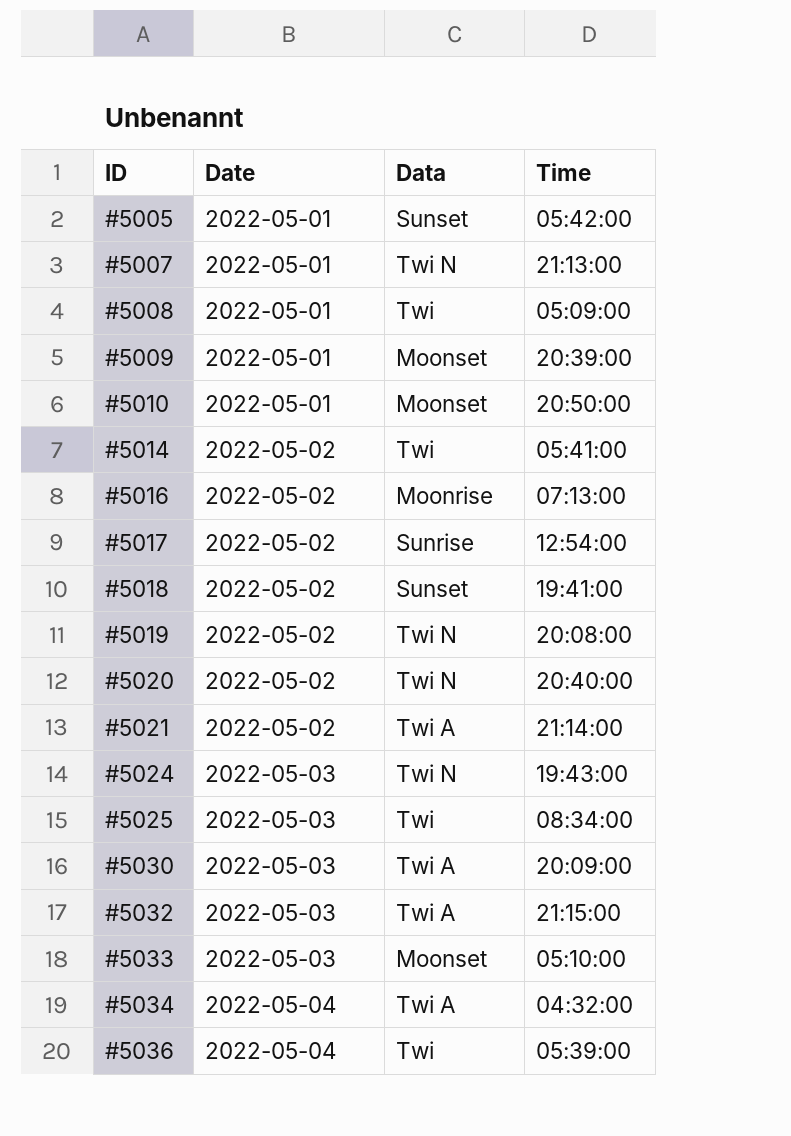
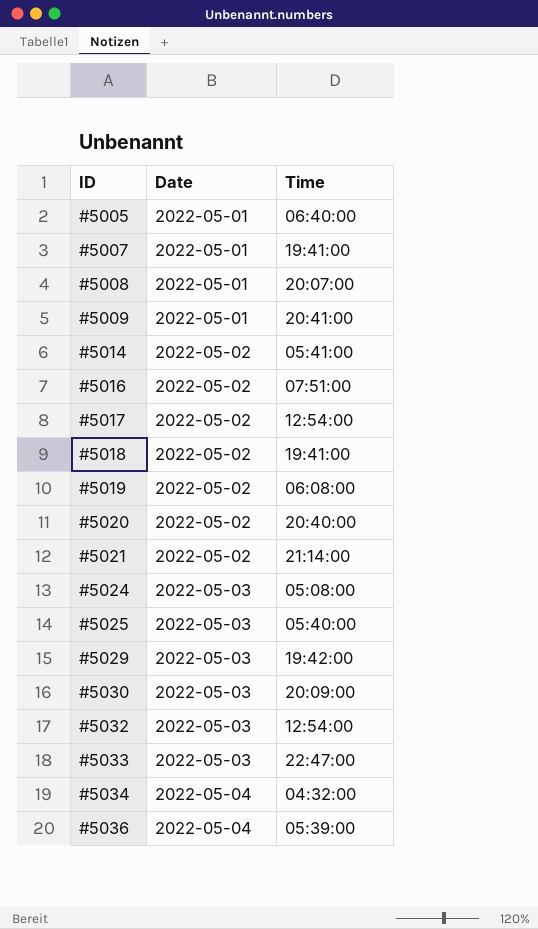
column Data | position: 3 -> none
row #5010: 2022-05-01 | Moonset | 20:50:00 -> none
#5005 | Time: 05:42:00 -> 06:40:00
#5007 | Time: 21:13:00 -> 19:41:00
#5008 | Time: 05:09:00 -> 20:07:00
#5009 | Time: 20:39:00 -> 20:41:00
#5016 | Time: 07:13:00 -> 07:51:00
#5019 | Time: 20:08:00 -> 06:08:00
#5024 | Time: 19:43:00 -> 05:08:00
#5025 | Time: 08:34:00 -> 05:40:00
row #5029: none -> 2022-05-03 | 19:42:00
#5032 | Time: 21:15:00 -> 12:54:00
#5033 | Time: 05:10:00 -> 22:47:00

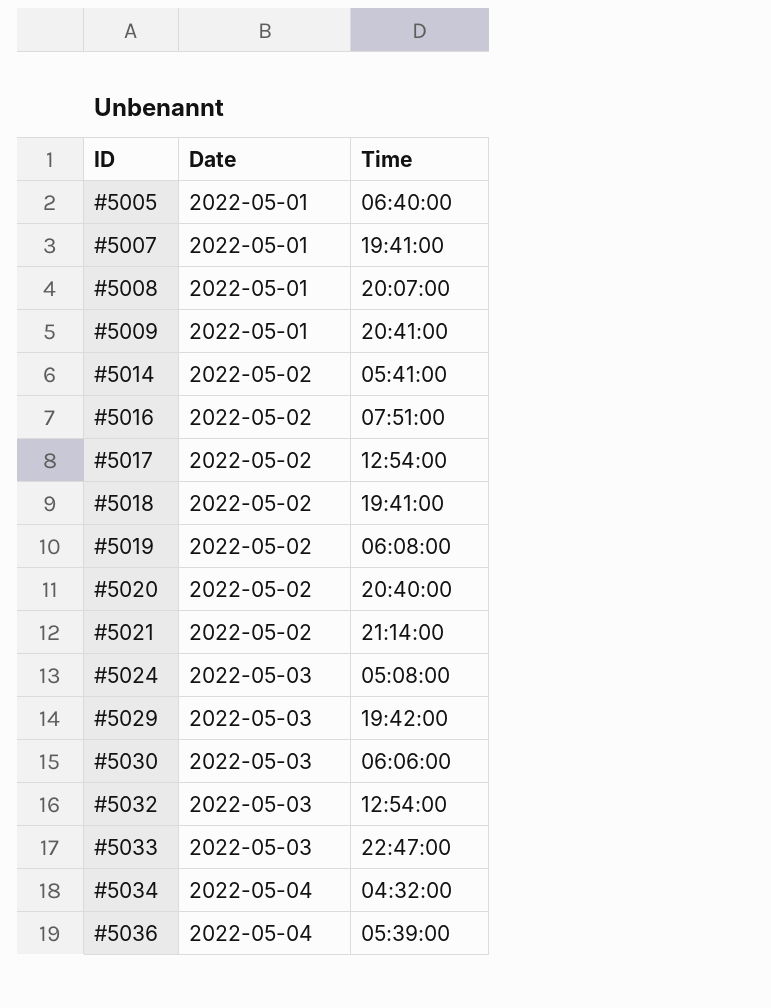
row #5025: 2022-05-03 | 05:40:00 -> none
#5030 | Time: 20:09:00 -> 06:06:00

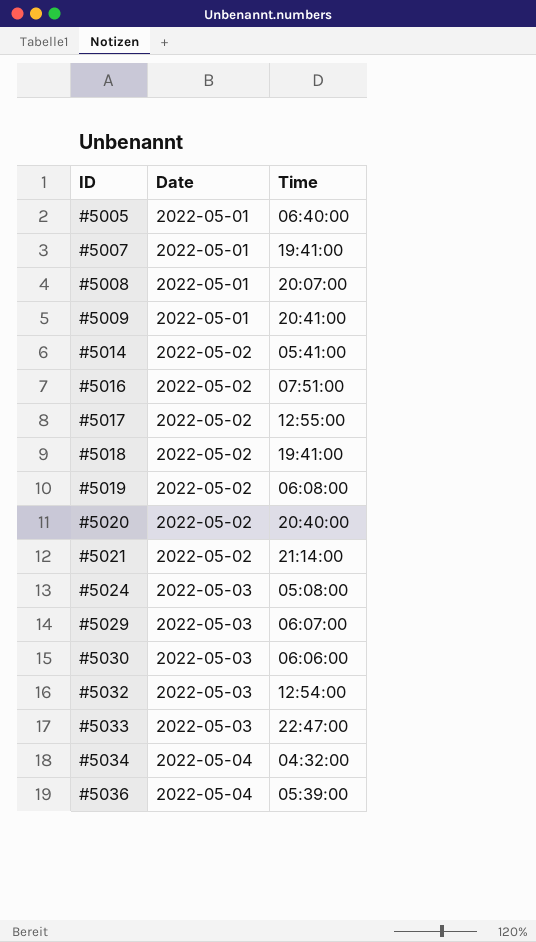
#5017 | Time: 12:54:00 -> 12:55:00
#5029 | Time: 19:42:00 -> 06:07:00

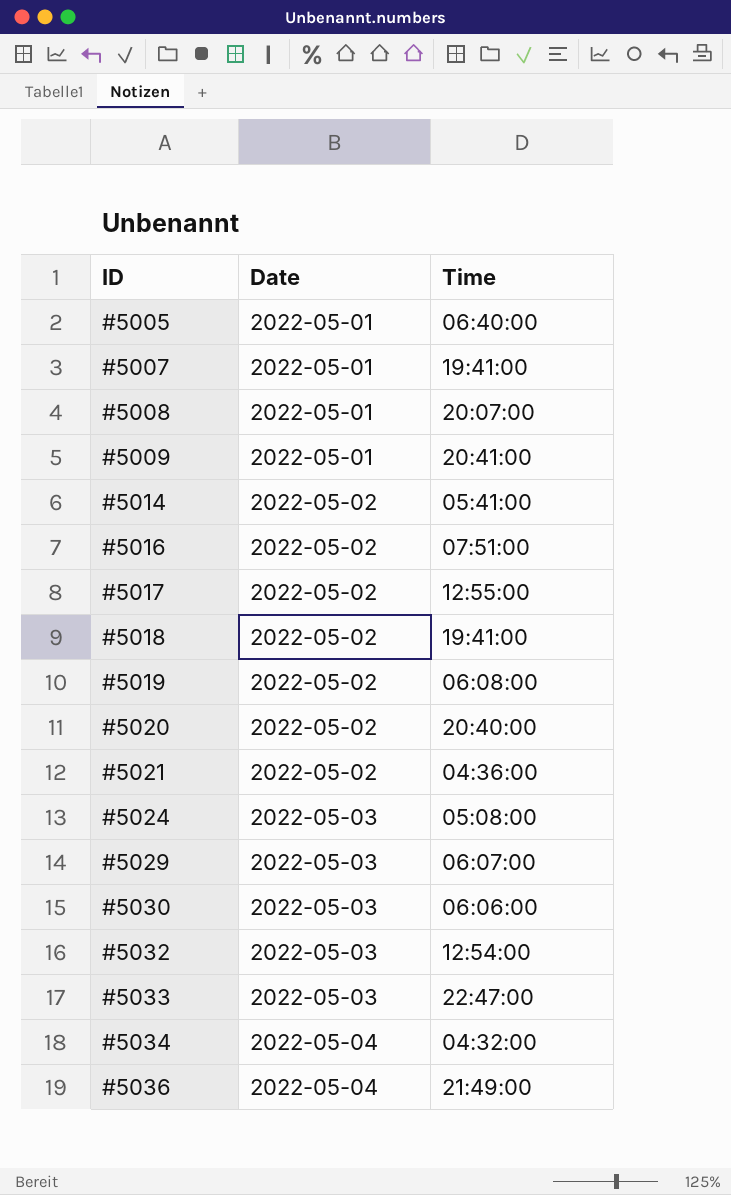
#5021 | Time: 21:14:00 -> 04:36:00
#5036 | Time: 05:39:00 -> 21:49:00

